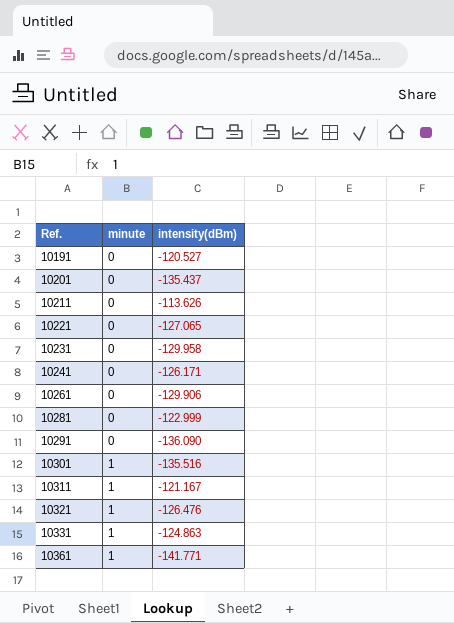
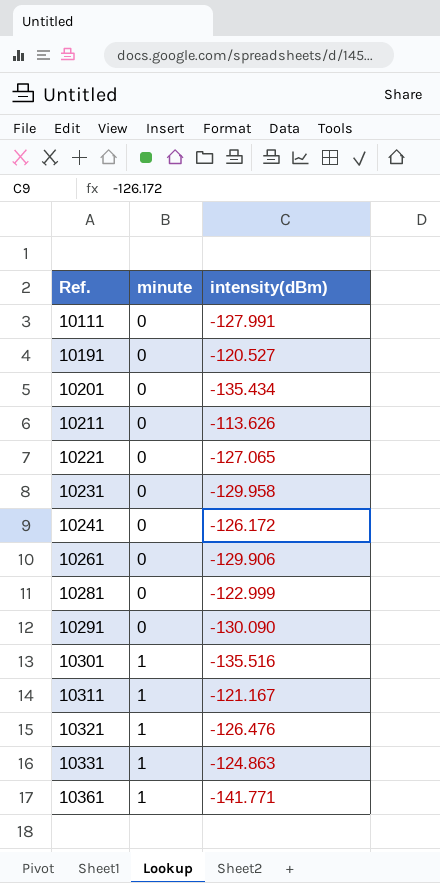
row 10111: none -> 0 | -127.991
10201 | intensity(dBm): -135.437 -> -135.434
10241 | intensity(dBm): -126.171 -> -126.172
10291 | intensity(dBm): -136.090 -> -130.090

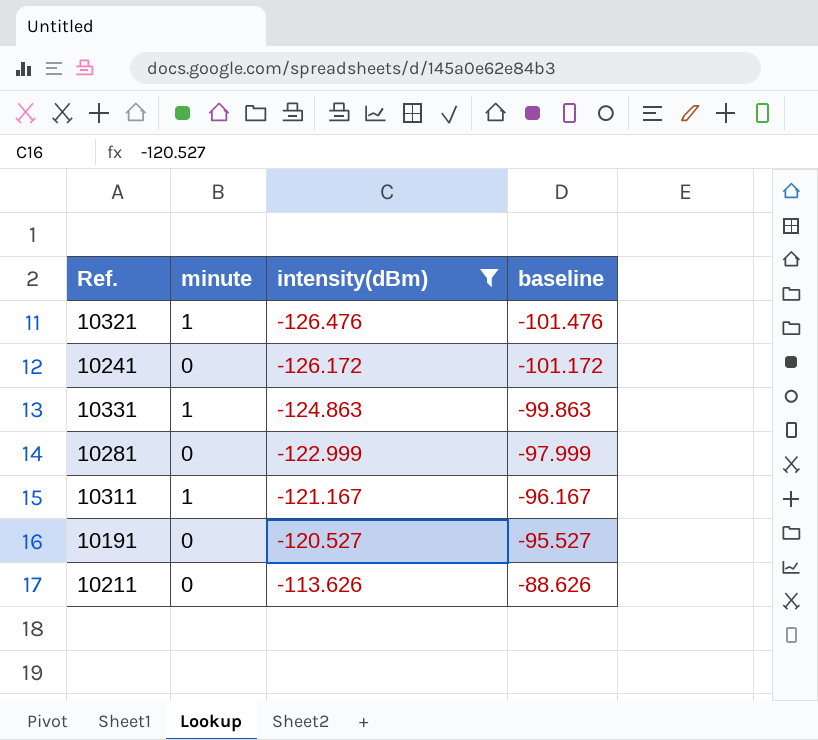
filter: none -> intensity(dBm) >= -126.476
row order: Ref. ascending -> intensity(dBm) ascending
column baseline | formula: none -> [intensity(dBm)] + 25

